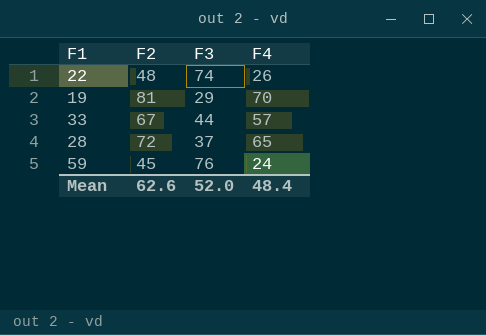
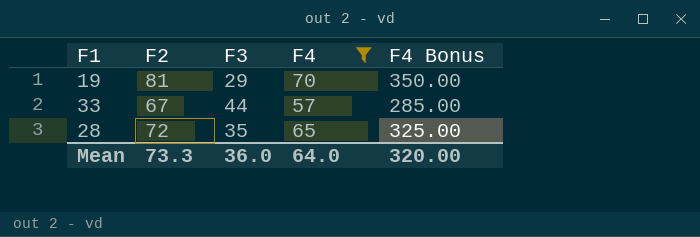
filter: none -> F4 >= 57
column F4 Bonus | formula: none -> [F4] * 5
28 | F3: 37 -> 35
Mean | F2: 62.6 -> 73.3
Mean | F3: 52.0 -> 36.0
Mean | F4: 48.4 -> 64.0

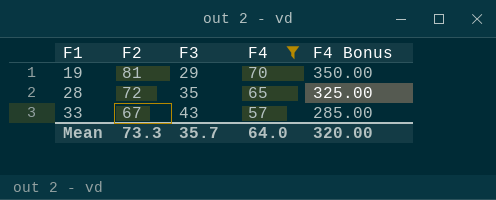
row order: none -> F1 ascending
33 | F3: 44 -> 43
Mean | F3: 36.0 -> 35.7

